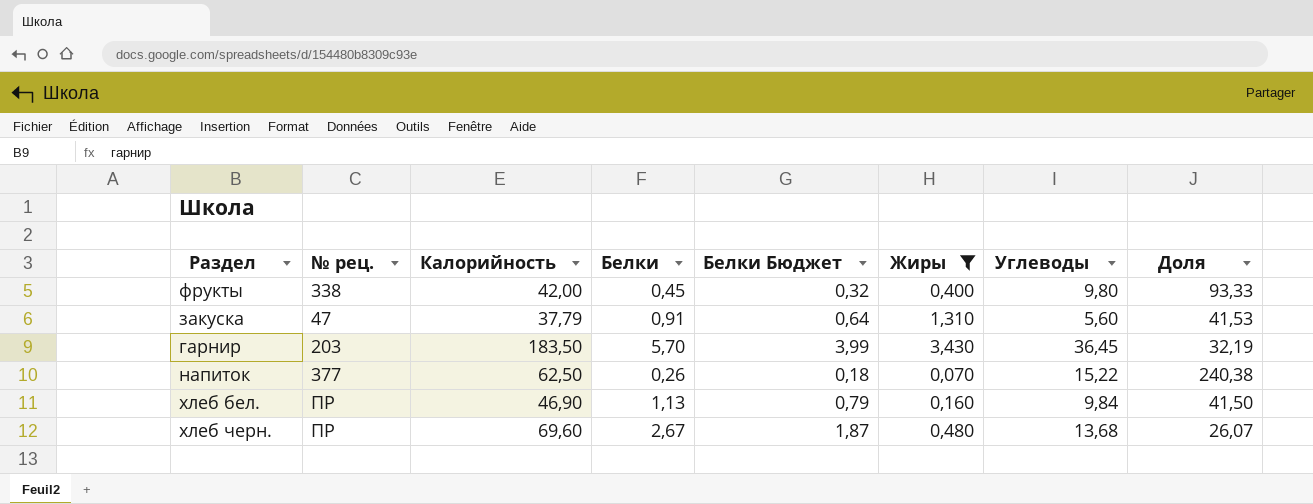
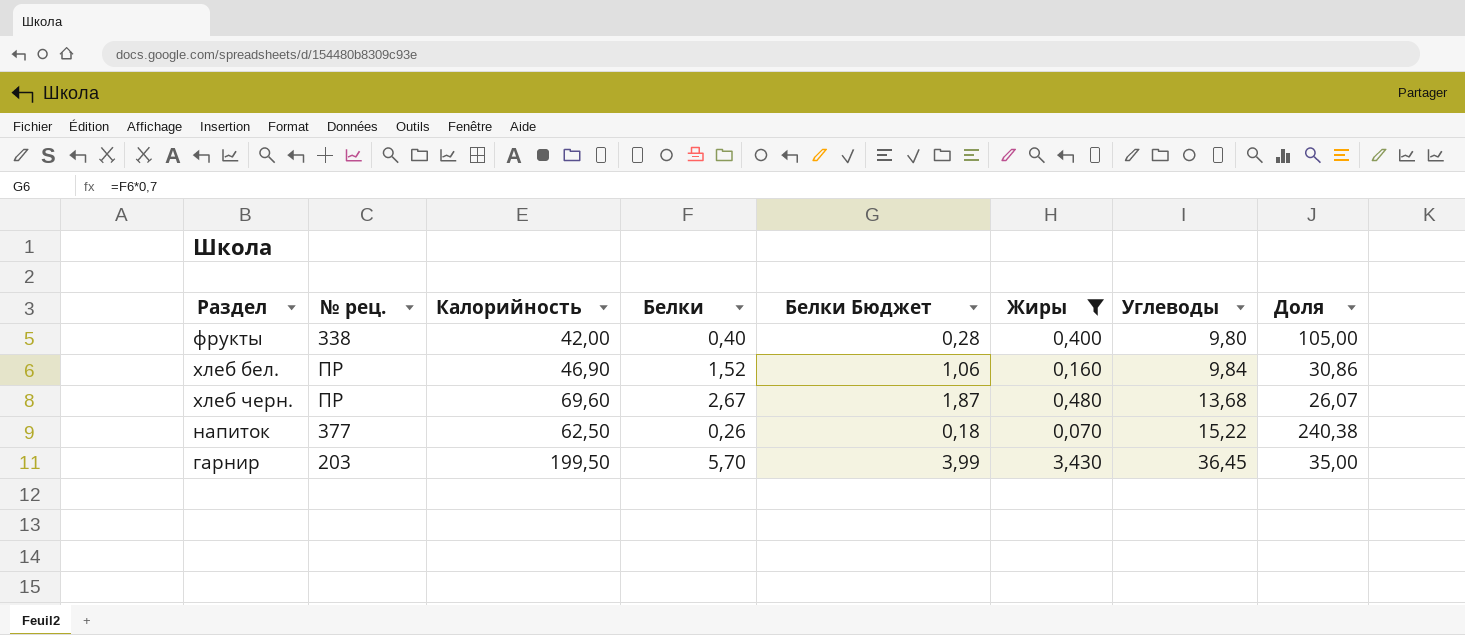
row order: none -> Углеводы ascending
row закуска: 47 | 37,79 | 0,91 | 0,64 | 1,310 | 5,60 | 41,53 -> none
фрукты | Белки: 0,45 -> 0,40
фрукты | Белки Бюджет: 0,32 -> 0,28
фрукты | Доля: 93,33 -> 105,00
хлеб бел. | Белки: 1,13 -> 1,52
хлеб бел. | Белки Бюджет: 0,79 -> 1,06
хлеб бел. | Доля: 41,50 -> 30,86
гарнир | Калорийность: 183,50 -> 199,50
гарнир | Доля: 32,19 -> 35,00

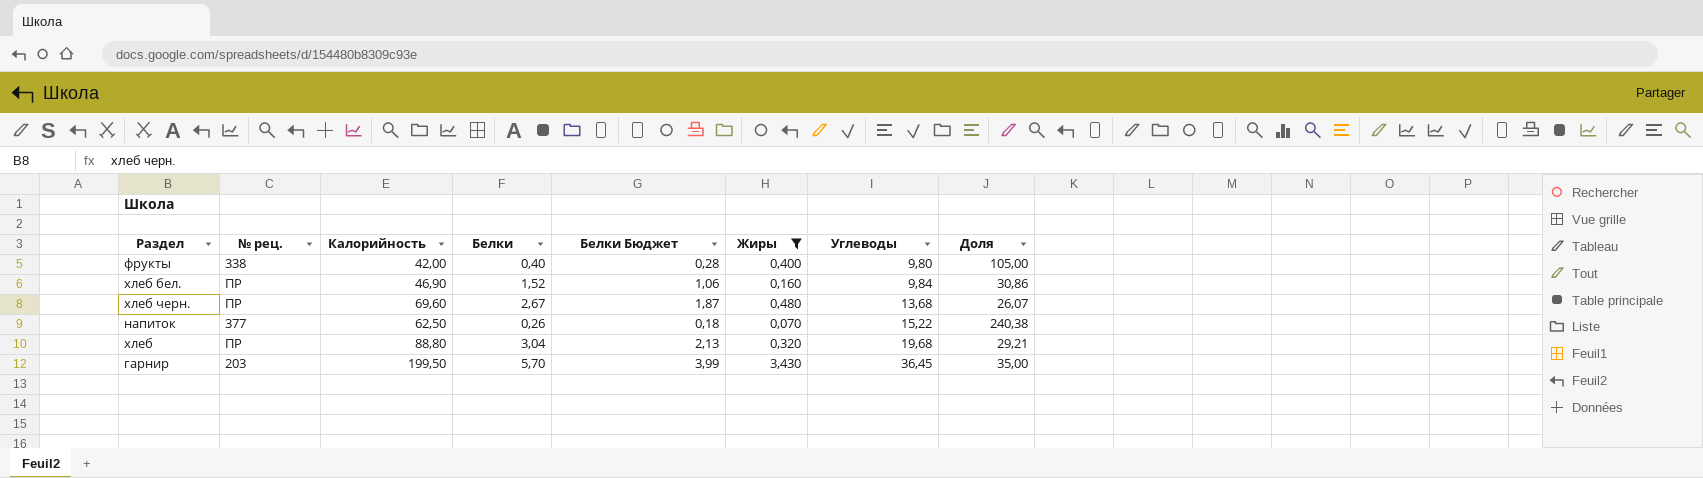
row хлеб: none -> ПР | 88,80 | 3,04 | 2,13 | 0,320 | 19,68 | 29,21

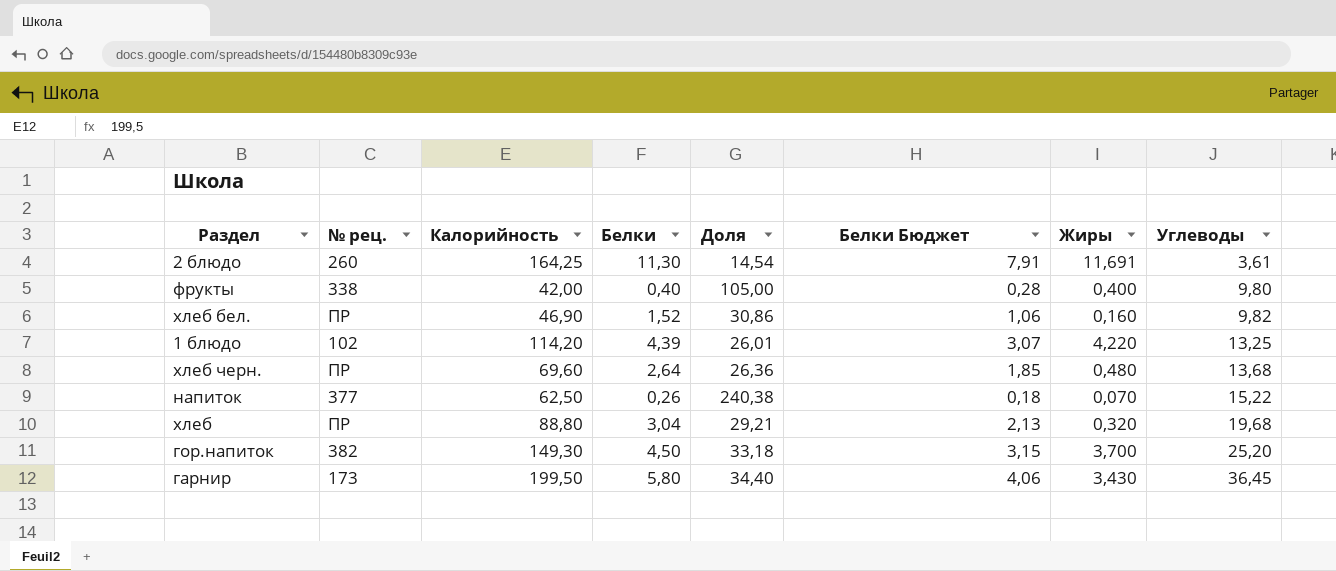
filter: Жиры <= 3,430 -> none
column Доля | position: 8 -> 5
хлеб бел. | Углеводы: 9,84 -> 9,82
хлеб черн. | Белки: 2,67 -> 2,64
хлеб черн. | Доля: 26,07 -> 26,36
хлеб черн. | Белки Бюджет: 1,87 -> 1,85
гарнир | № рец.: 203 -> 173
гарнир | Белки: 5,70 -> 5,80
гарнир | Доля: 35,00 -> 34,40
гарнир | Белки Бюджет: 3,99 -> 4,06

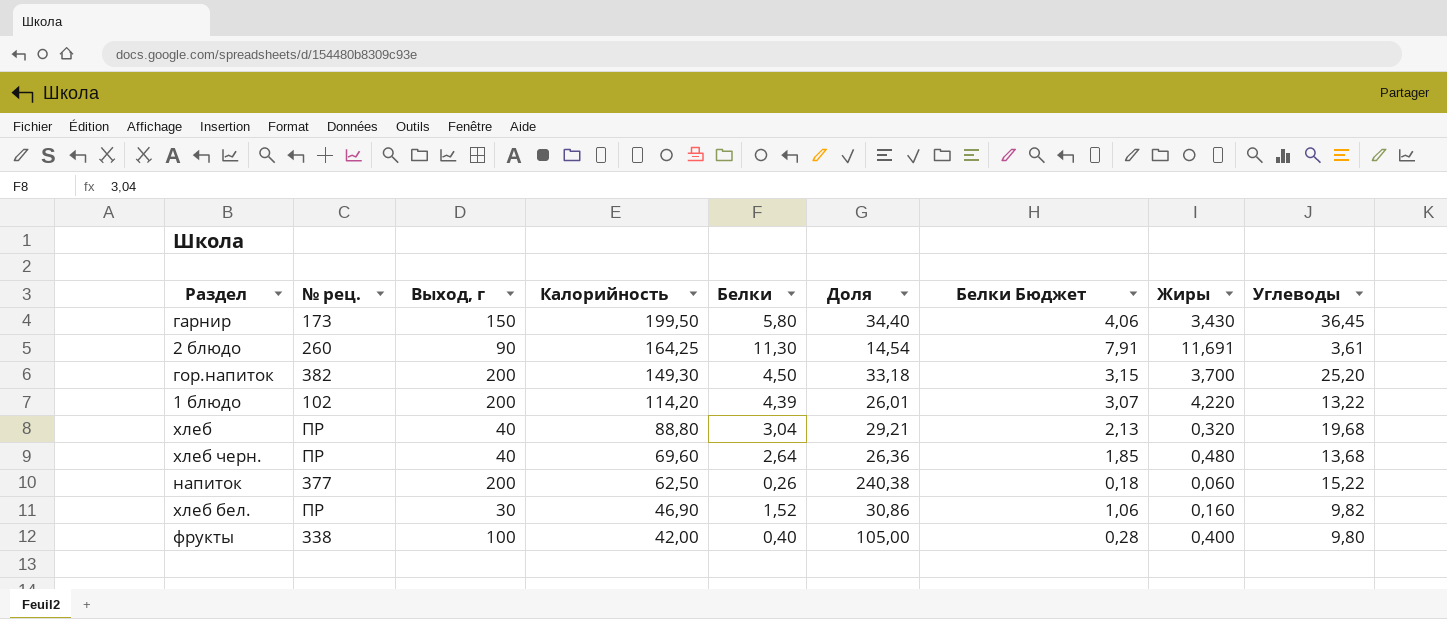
row order: Углеводы ascending -> Калорийность descending
column Выход, г | position: none -> 3
1 блюдо | Углеводы: 13,25 -> 13,22
напиток | Жиры: 0,070 -> 0,060

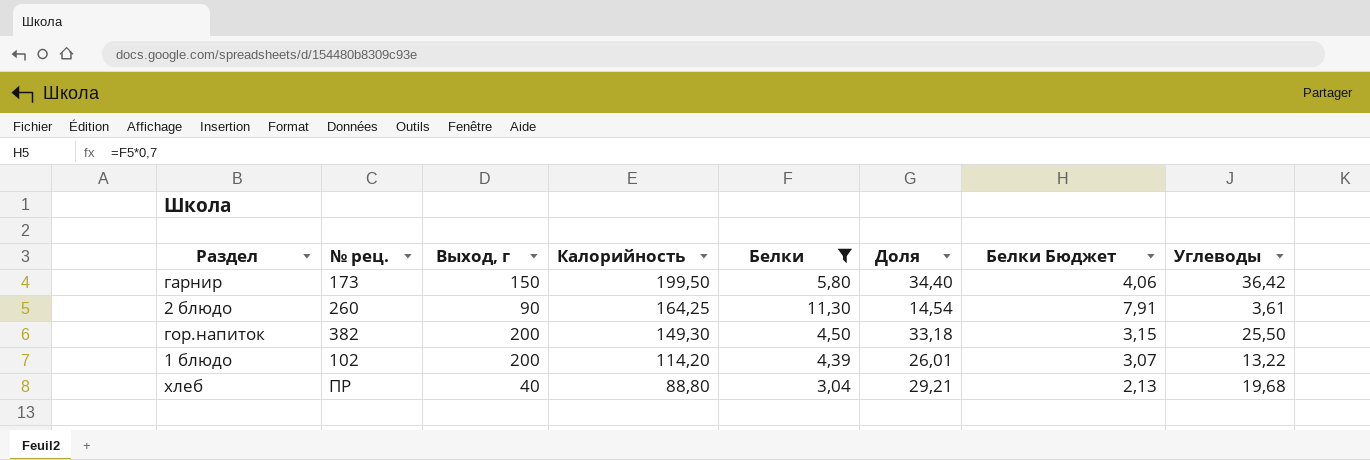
filter: none -> Белки >= 3,04
column Жиры | position: 8 -> none
гарнир | Углеводы: 36,45 -> 36,42
гор.напиток | Углеводы: 25,20 -> 25,50

